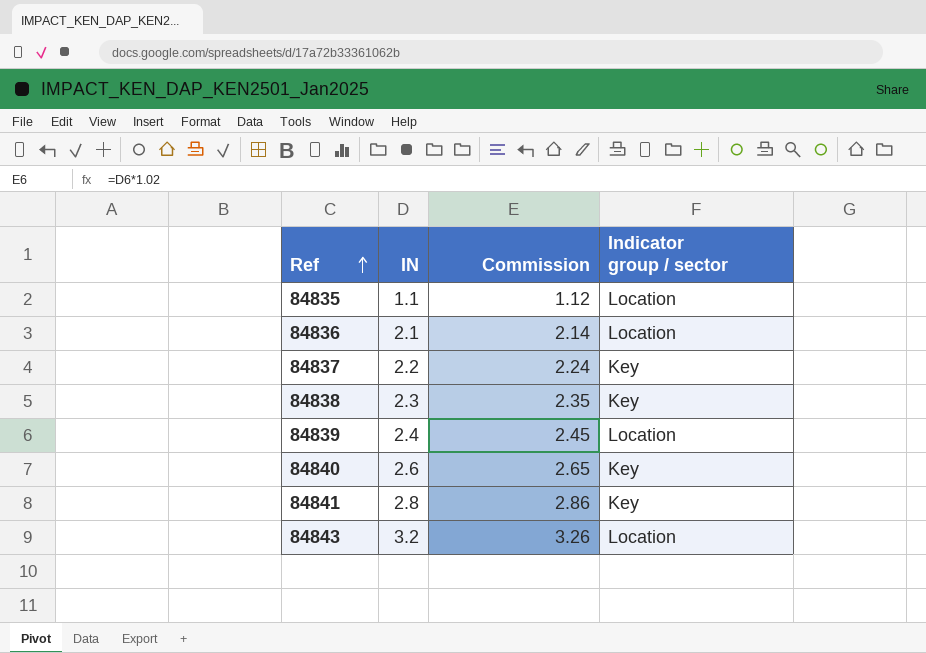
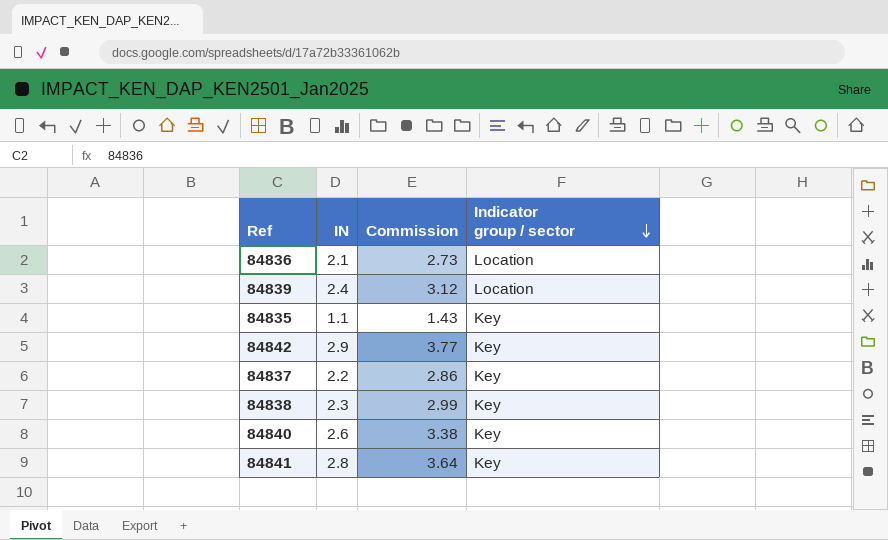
row order: Ref ascending -> Indicator group / sector descending
column Commission | formula: [IN] * 1.02 -> [IN] * 1.3
row 84843: 3.2 | 3.26 | Location -> none
84835 | Indicator group / sector: Location -> Key
row 84842: none -> 2.9 | 3.77 | Key

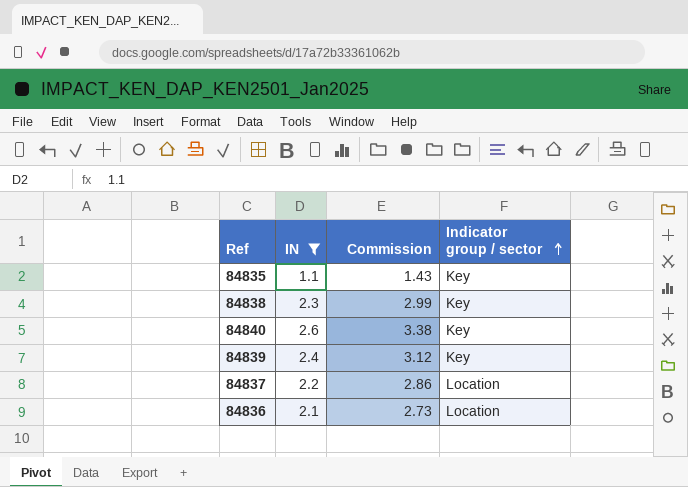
filter: none -> IN <= 2.6
row order: Indicator group / sector descending -> Indicator group / sector ascending
84839 | Indicator group / sector: Location -> Key
84837 | Indicator group / sector: Key -> Location

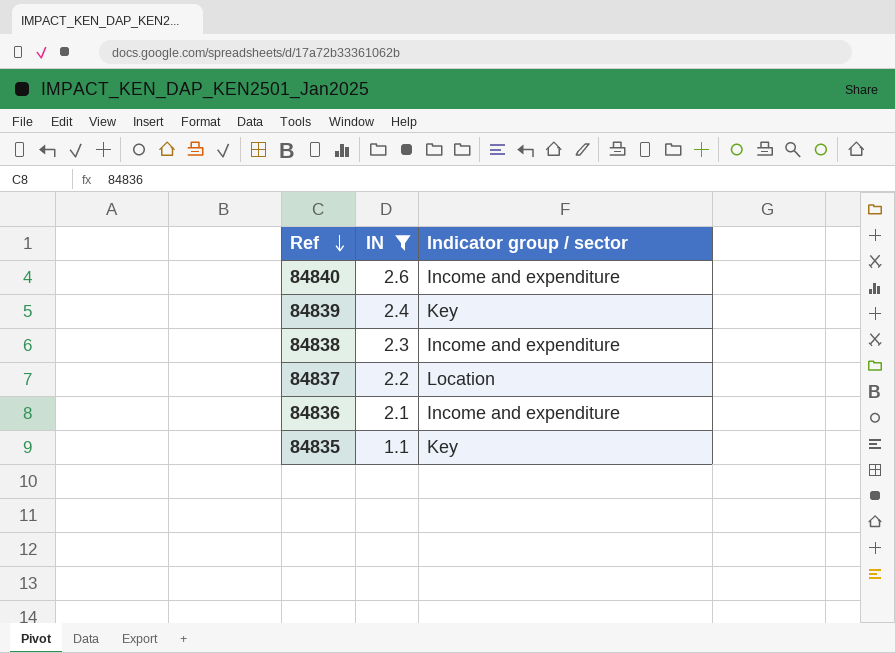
row order: Indicator group / sector ascending -> Ref descending
column Commission | formula: [IN] * 1.3 -> none
84840 | Indicator group / sector: Key -> Income and expenditure
84838 | Indicator group / sector: Key -> Income and expenditure
84836 | Indicator group / sector: Location -> Income and expenditure

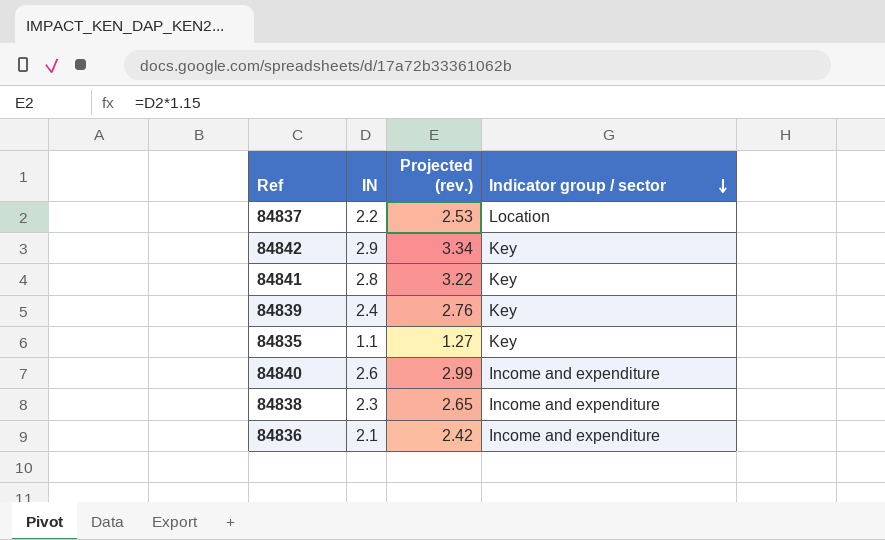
filter: IN <= 2.6 -> none
row order: Ref descending -> Indicator group / sector descending
column Projected (rev.) | formula: none -> [IN] * 1.15

